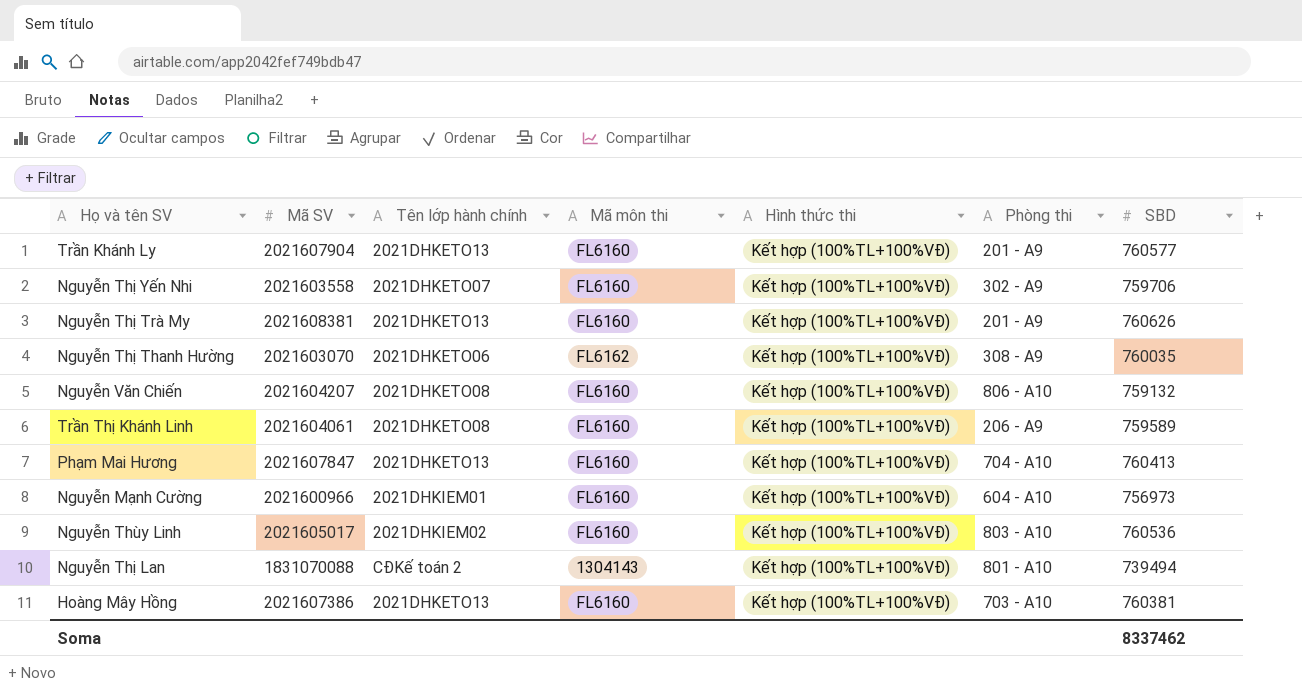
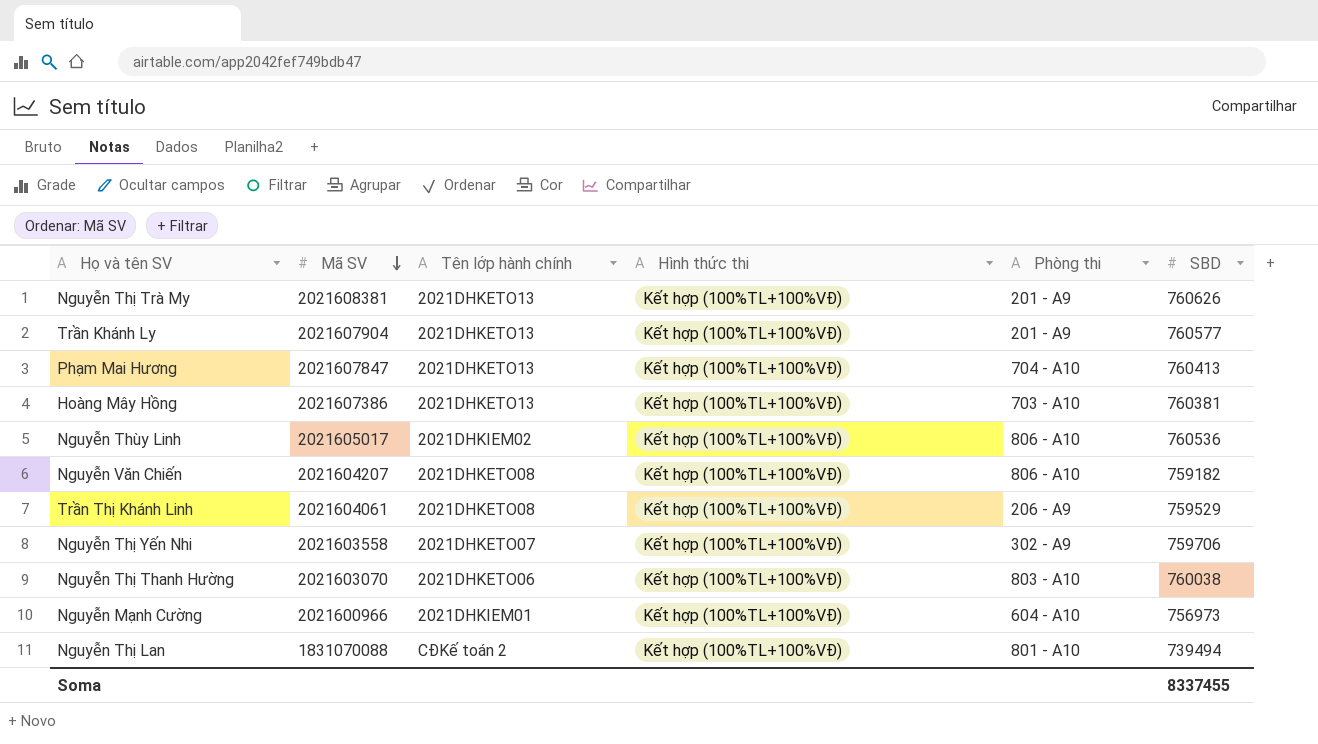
row order: none -> Mã SV descending
column Mã môn thi | position: 4 -> none
Nguyễn Thùy Linh | Phòng thi: 803 - A10 -> 806 - A10
Nguyễn Văn Chiến | SBD: 759132 -> 759182
Trần Thị Khánh Linh | SBD: 759589 -> 759529
Nguyễn Thị Thanh Hường | Phòng thi: 308 - A9 -> 803 - A10
Nguyễn Thị Thanh Hường | SBD: 760035 -> 760038
Soma | SBD: 8337462 -> 8337455

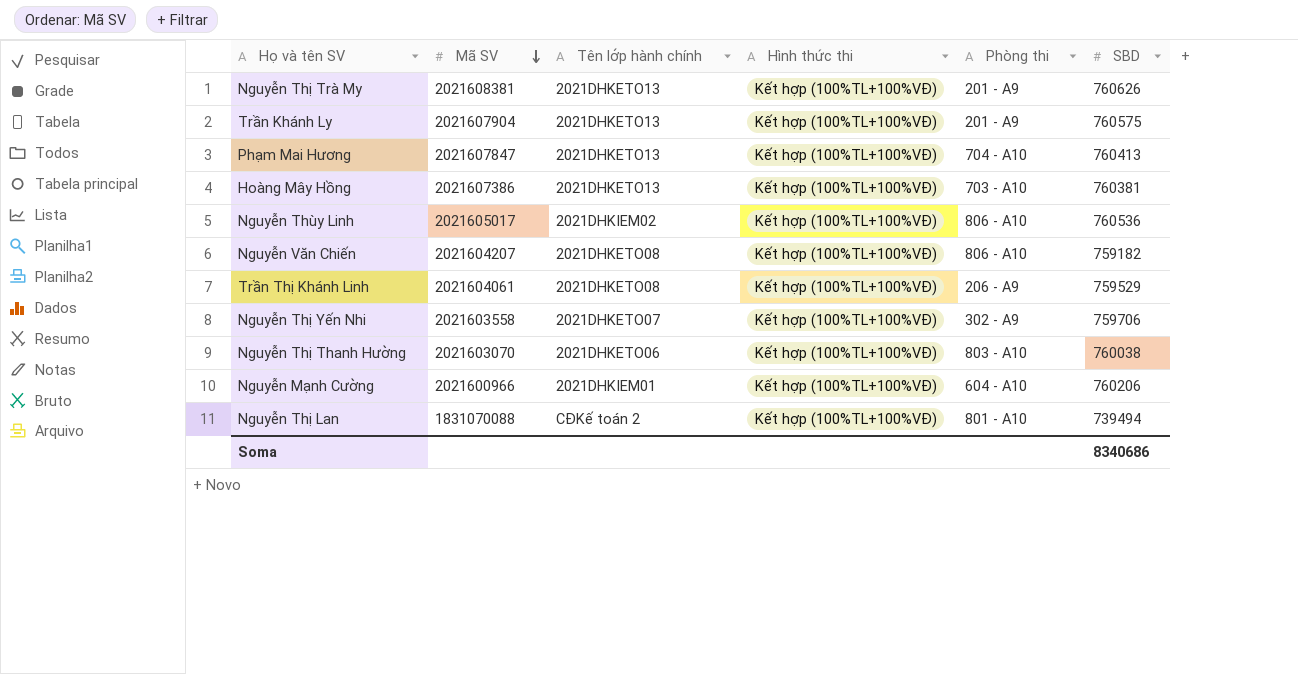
Trần Khánh Ly | SBD: 760577 -> 760575
Nguyễn Mạnh Cường | SBD: 756973 -> 760206
Soma | SBD: 8337455 -> 8340686

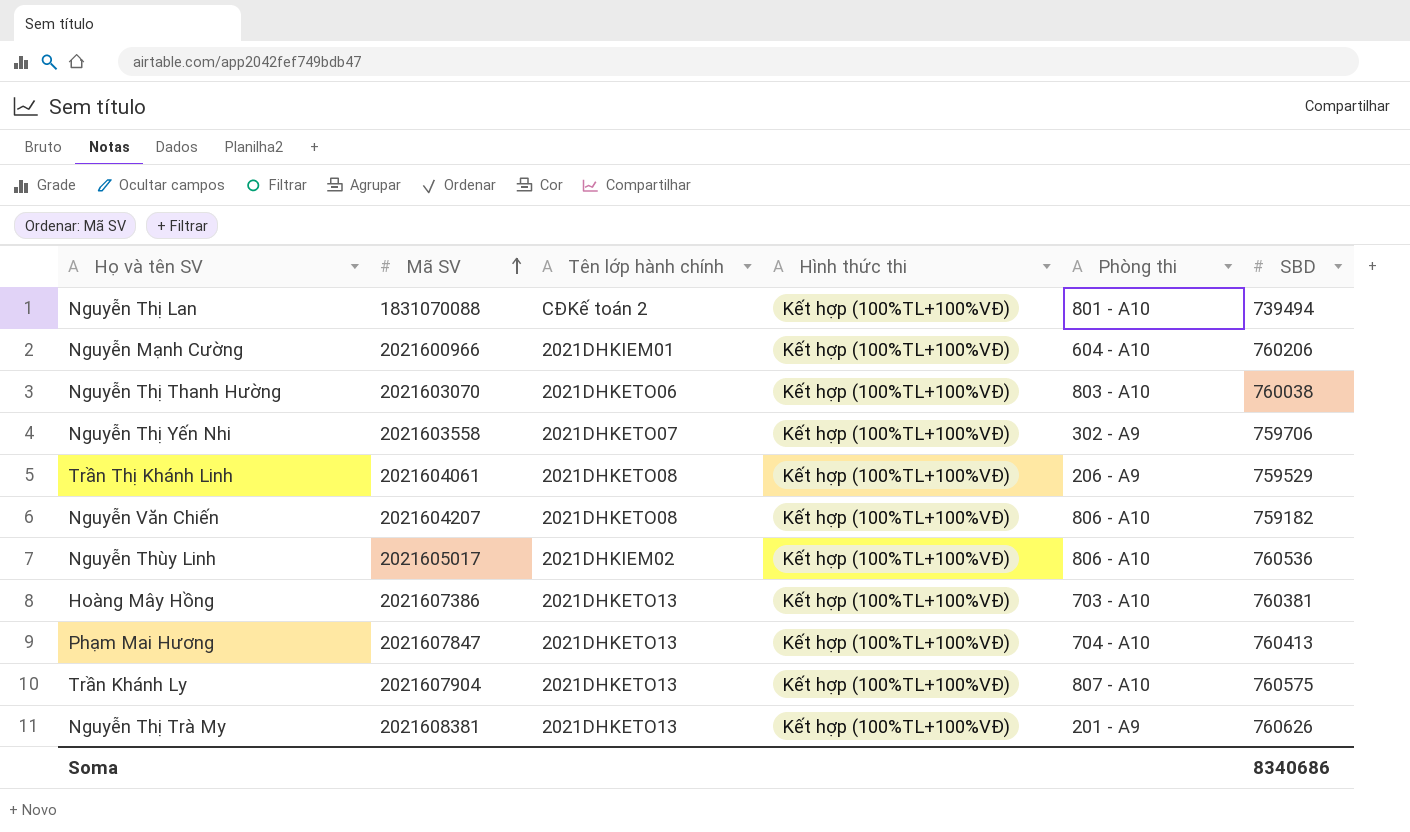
row order: Mã SV descending -> Mã SV ascending
Trần Khánh Ly | Phòng thi: 201 - A9 -> 807 - A10

